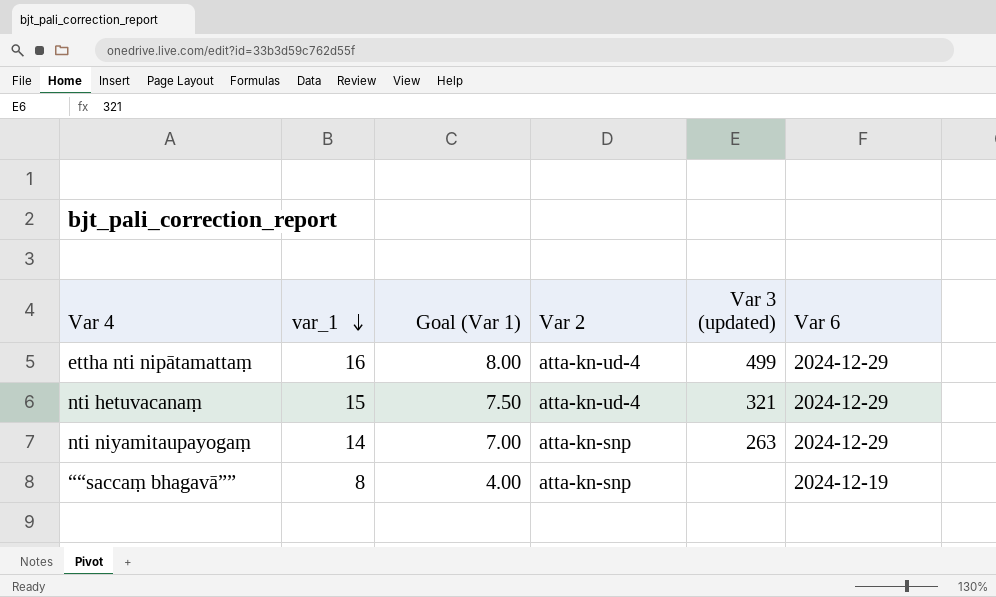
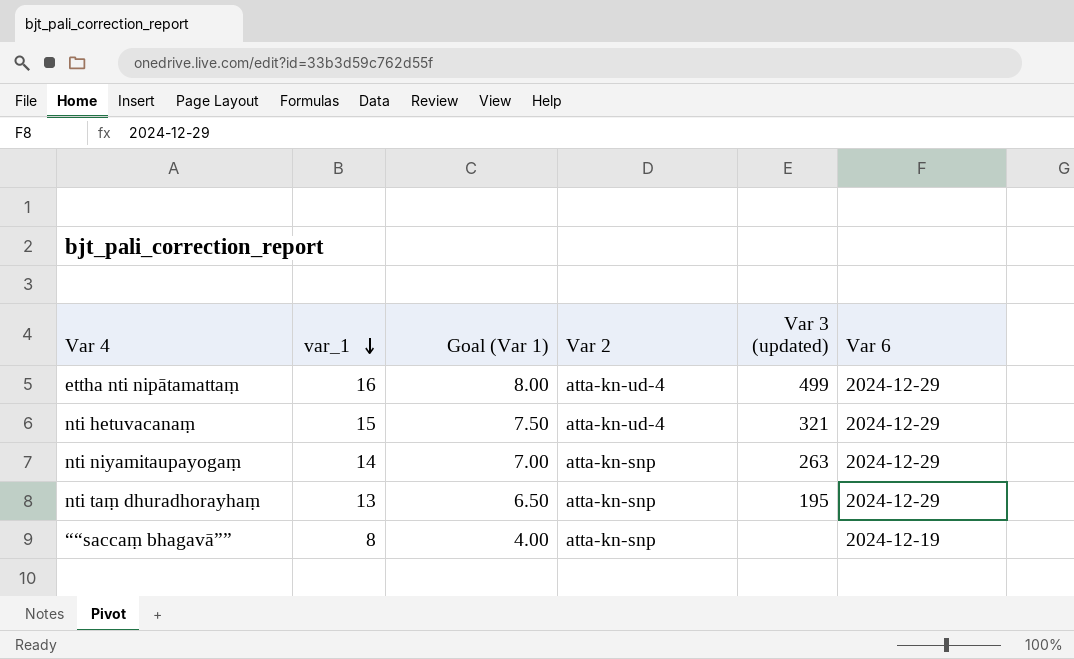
row nti taṃ dhuradhorayhaṃ: none -> 13 | 6.50 | atta-kn-snp | 195 | 2024-12-29

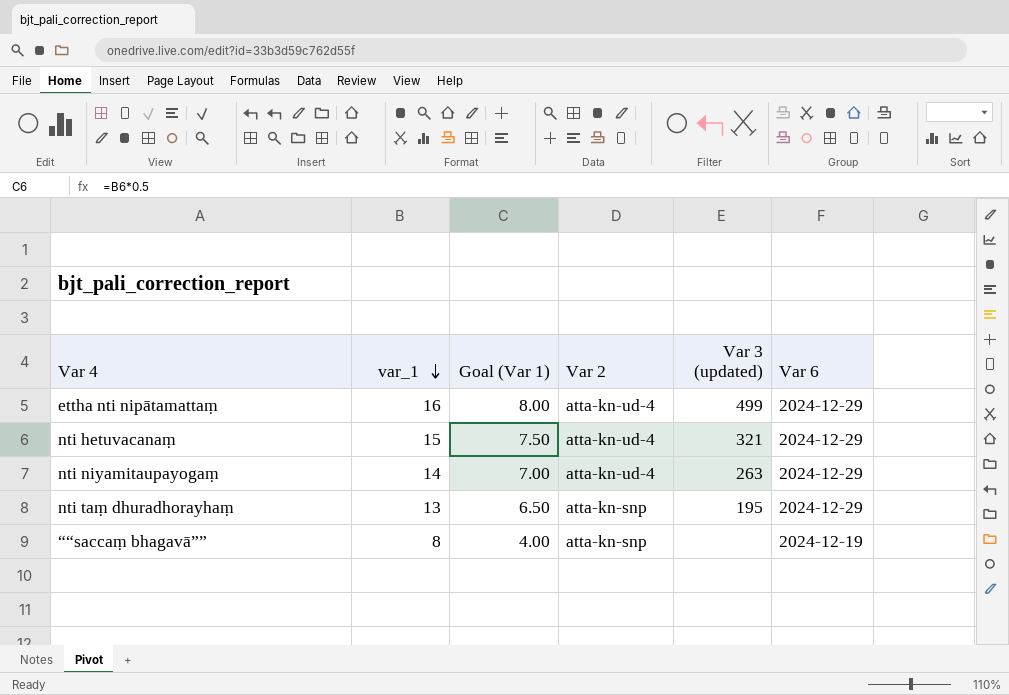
nti niyamitaupayogaṃ | Var 2: atta-kn-snp -> atta-kn-ud-4

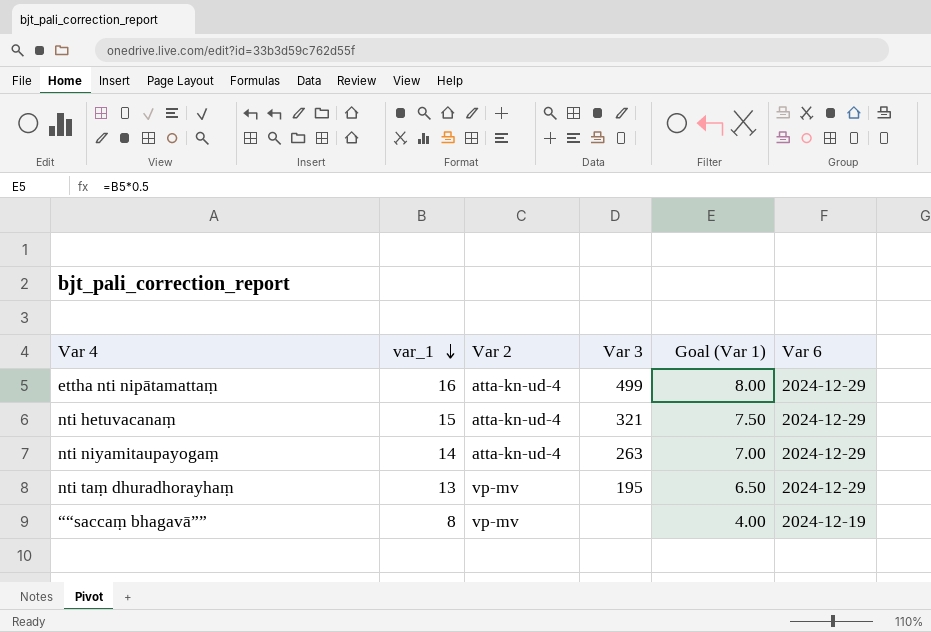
column name: Var 3 (updated) -> Var 3
column Goal (Var 1) | position: 3 -> 5
nti taṃ dhuradhorayhaṃ | Var 2: atta-kn-snp -> vp-mv
““saccaṃ bhagavā”” | Var 2: atta-kn-snp -> vp-mv

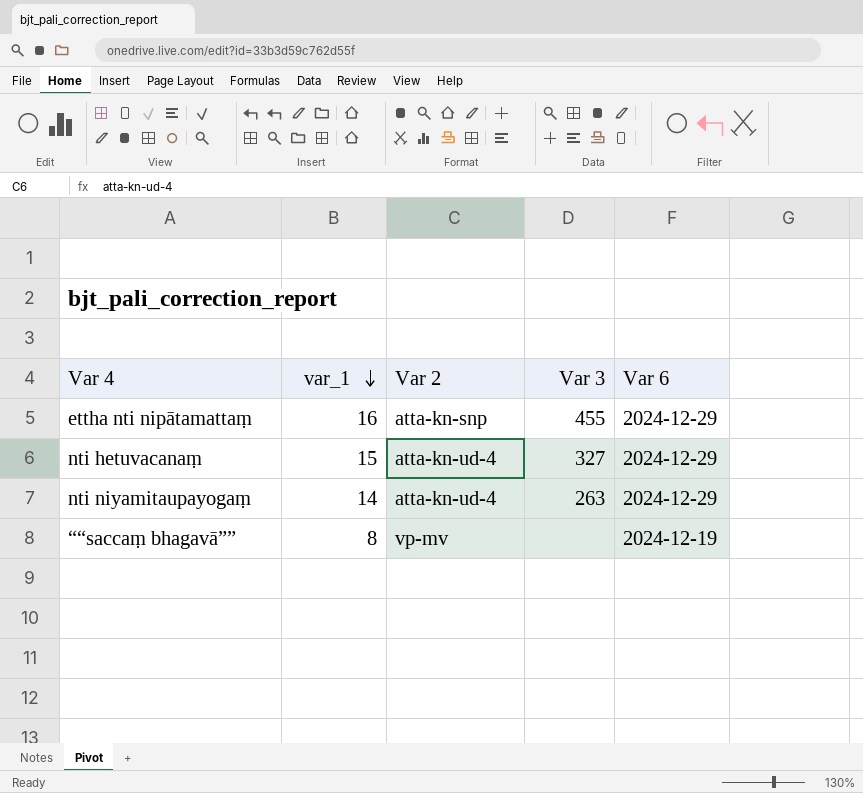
column Goal (Var 1) | formula: [var_1] * 0.5 -> none
row nti taṃ dhuradhorayhaṃ: 13 | vp-mv | 195 | 6.50 | 2024-12-29 -> none
ettha nti nipātamattaṃ | Var 2: atta-kn-ud-4 -> atta-kn-snp
ettha nti nipātamattaṃ | Var 3: 499 -> 455
nti hetuvacanaṃ | Var 3: 321 -> 327

